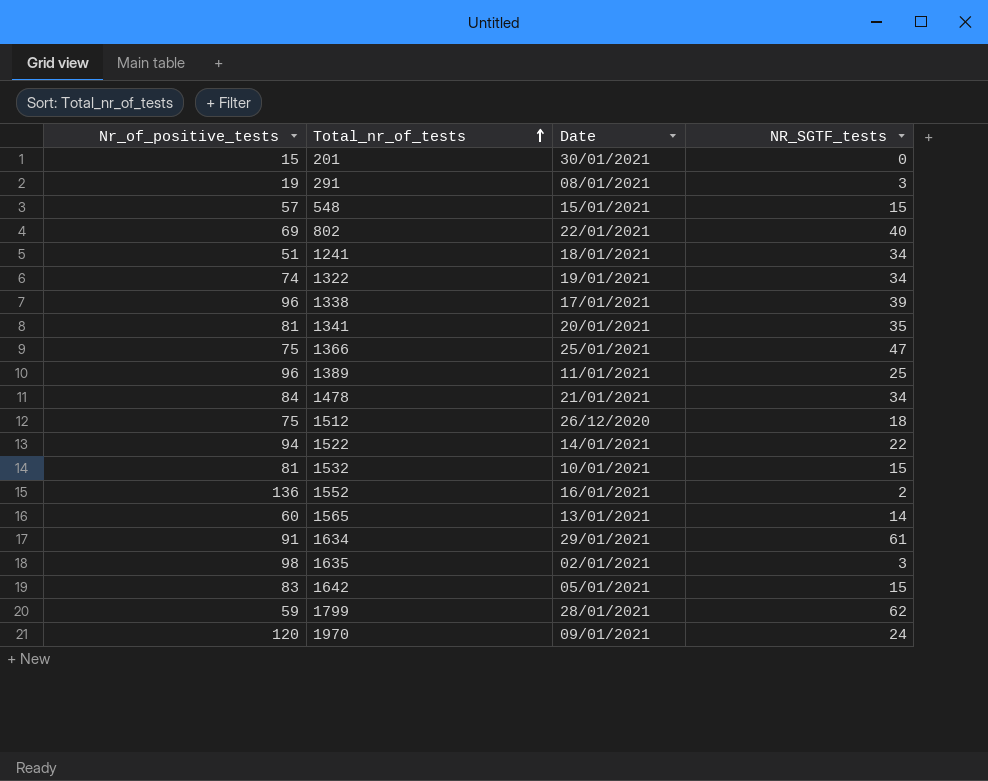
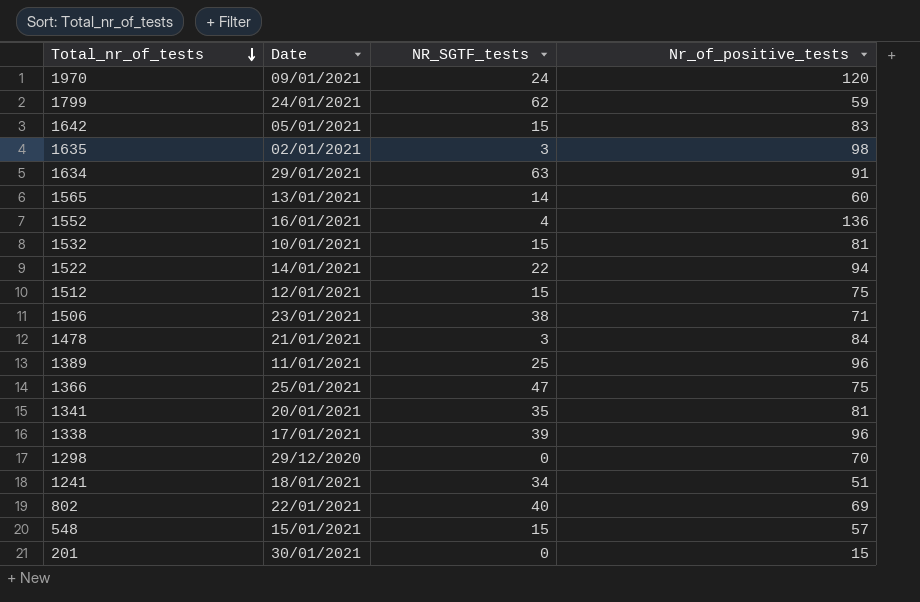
row order: Total_nr_of_tests ascending -> Total_nr_of_tests descending
column Nr_of_positive_tests | position: 1 -> 4
row 291: 19 | 08/01/2021 | 3 -> none
row 1322: 74 | 19/01/2021 | 34 -> none
1799 | Date: 28/01/2021 -> 24/01/2021
1634 | NR_SGTF_tests: 61 -> 63
1552 | NR_SGTF_tests: 2 -> 4
1512 | Date: 26/12/2020 -> 12/01/2021
1512 | NR_SGTF_tests: 18 -> 15
row 1506: none -> 23/01/2021 | 38 | 71
1478 | NR_SGTF_tests: 34 -> 3
row 1298: none -> 29/12/2020 | 0 | 70

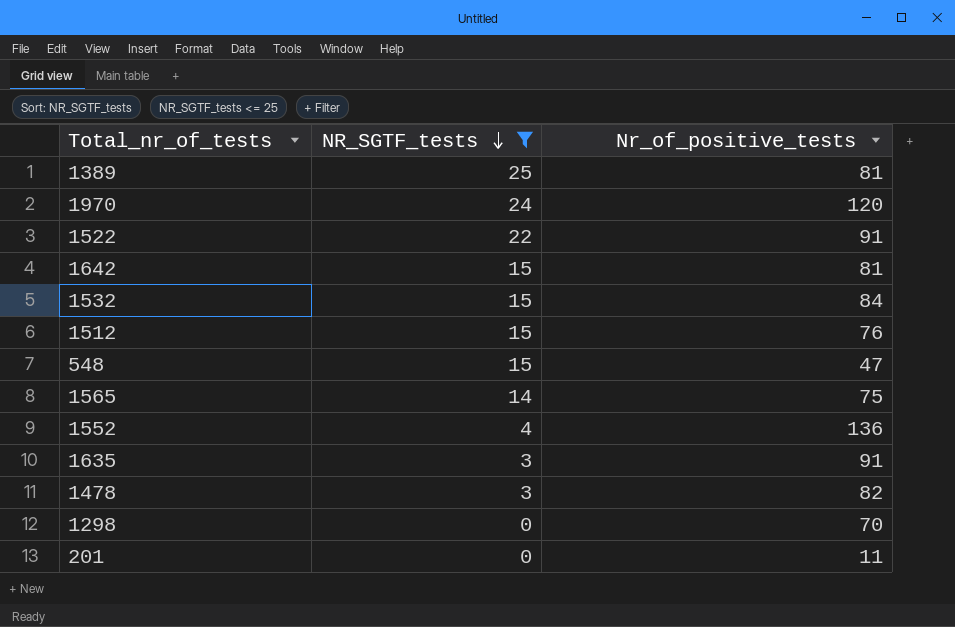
filter: none -> NR_SGTF_tests <= 25
row order: Total_nr_of_tests descending -> NR_SGTF_tests descending
column Date | position: 2 -> none
1389 | Nr_of_positive_tests: 96 -> 81
1522 | Nr_of_positive_tests: 94 -> 91
1642 | Nr_of_positive_tests: 83 -> 81
1532 | Nr_of_positive_tests: 81 -> 84
1512 | Nr_of_positive_tests: 75 -> 76
548 | Nr_of_positive_tests: 57 -> 47
1565 | Nr_of_positive_tests: 60 -> 75
1635 | Nr_of_positive_tests: 98 -> 91
1478 | Nr_of_positive_tests: 84 -> 82
201 | Nr_of_positive_tests: 15 -> 11

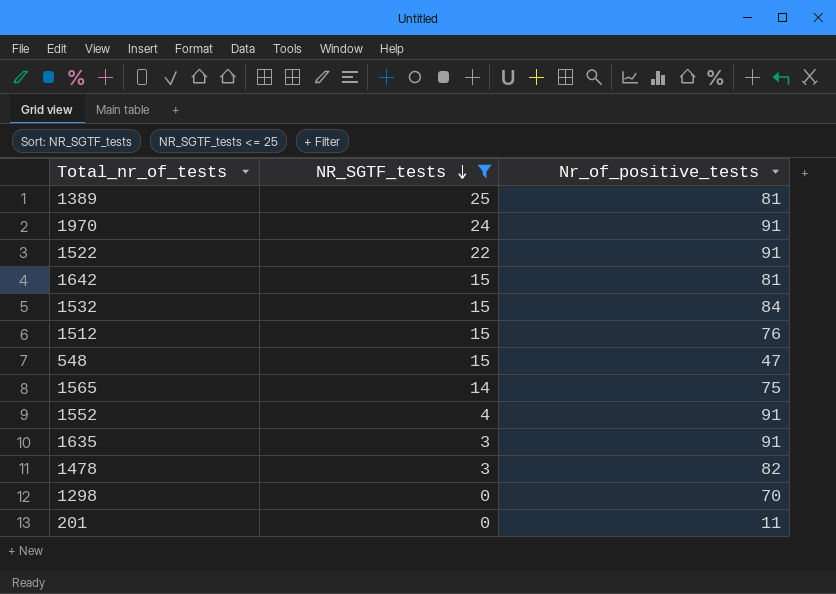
1970 | Nr_of_positive_tests: 120 -> 91
1552 | Nr_of_positive_tests: 136 -> 91

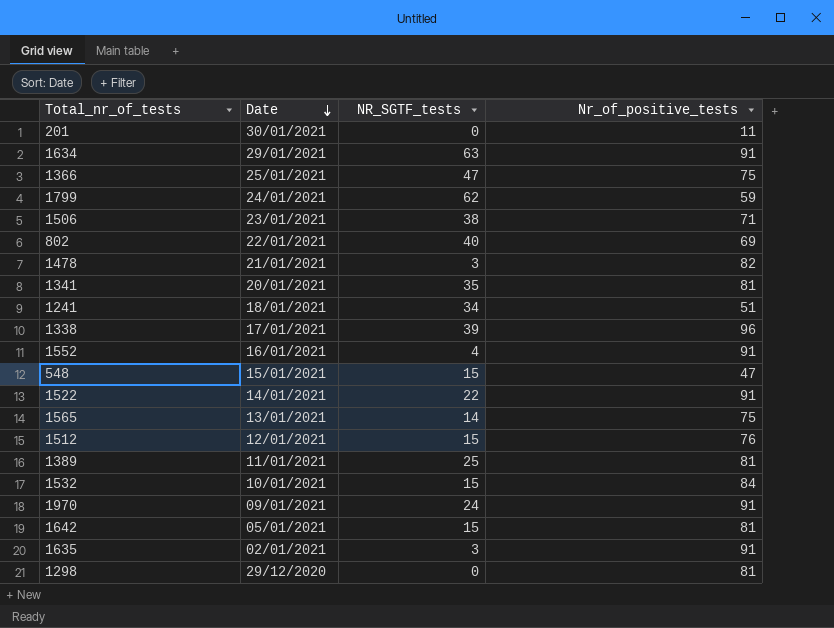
filter: NR_SGTF_tests <= 25 -> none
row order: NR_SGTF_tests descending -> Date descending
column Date | position: none -> 2
1298 | Nr_of_positive_tests: 70 -> 81

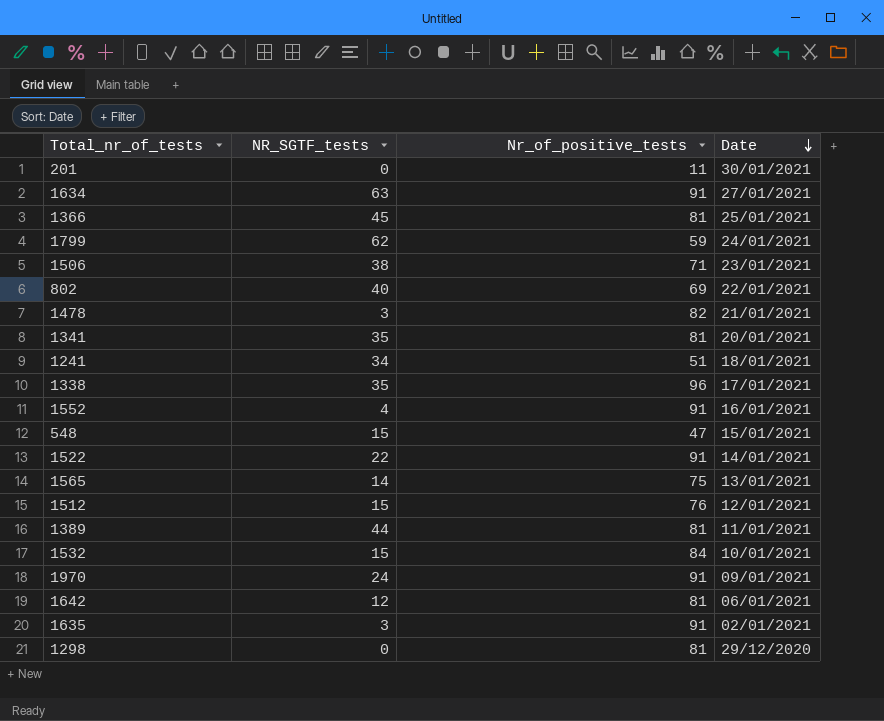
column Date | position: 2 -> 4
1634 | Date: 29/01/2021 -> 27/01/2021
1366 | NR_SGTF_tests: 47 -> 45
1366 | Nr_of_positive_tests: 75 -> 81
1338 | NR_SGTF_tests: 39 -> 35
1389 | NR_SGTF_tests: 25 -> 44
1642 | NR_SGTF_tests: 15 -> 12
1642 | Date: 05/01/2021 -> 06/01/2021

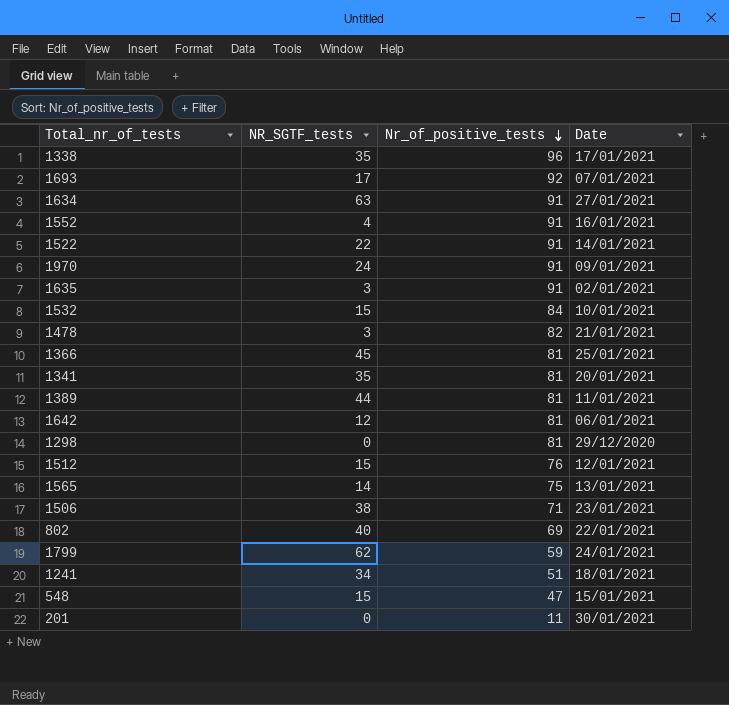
row order: Date descending -> Nr_of_positive_tests descending
row 1693: none -> 17 | 92 | 07/01/2021

